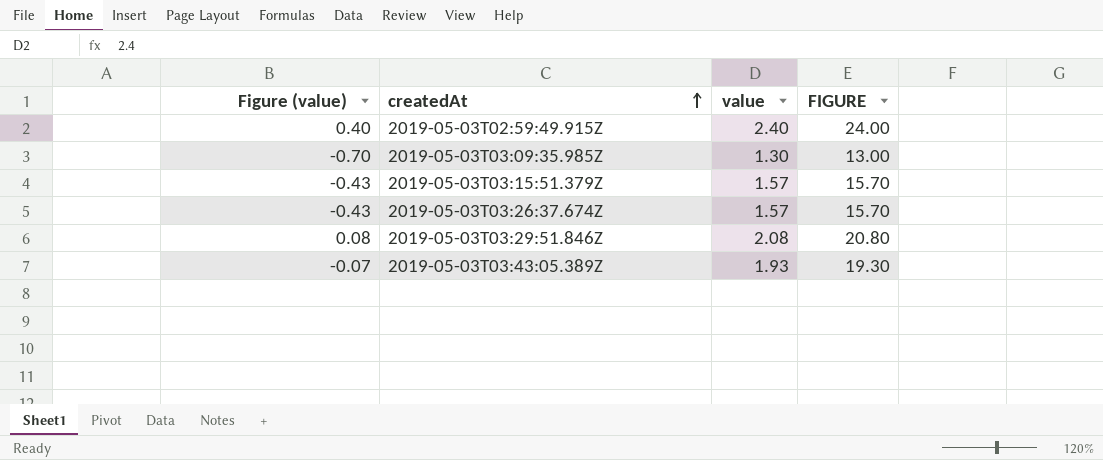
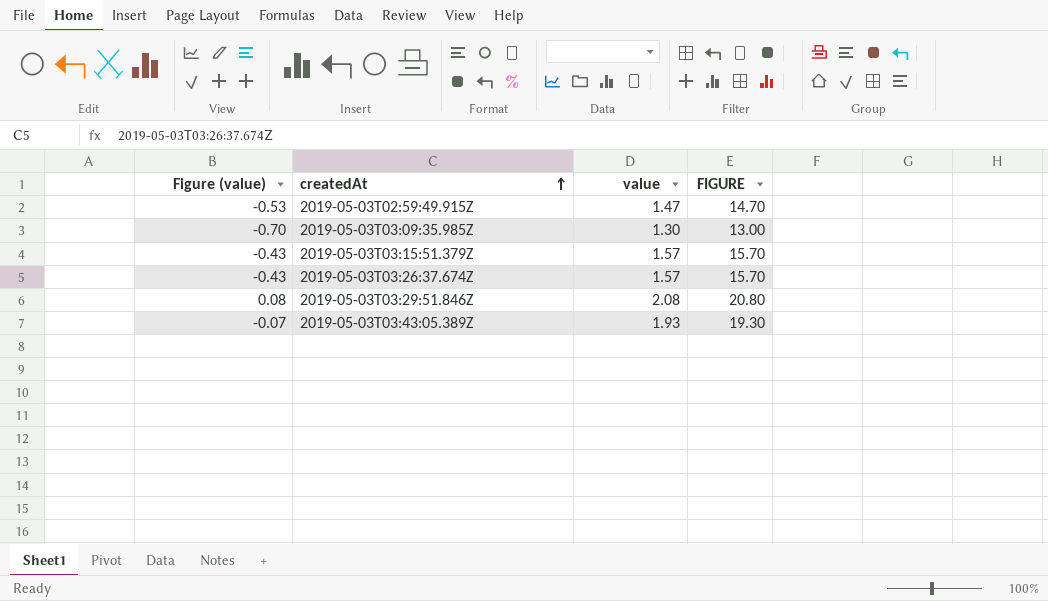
2019-05-03T02:59:49.915Z | Figure (value): 0.40 -> -0.53
2019-05-03T02:59:49.915Z | value: 2.40 -> 1.47
2019-05-03T02:59:49.915Z | FIGURE: 24.00 -> 14.70

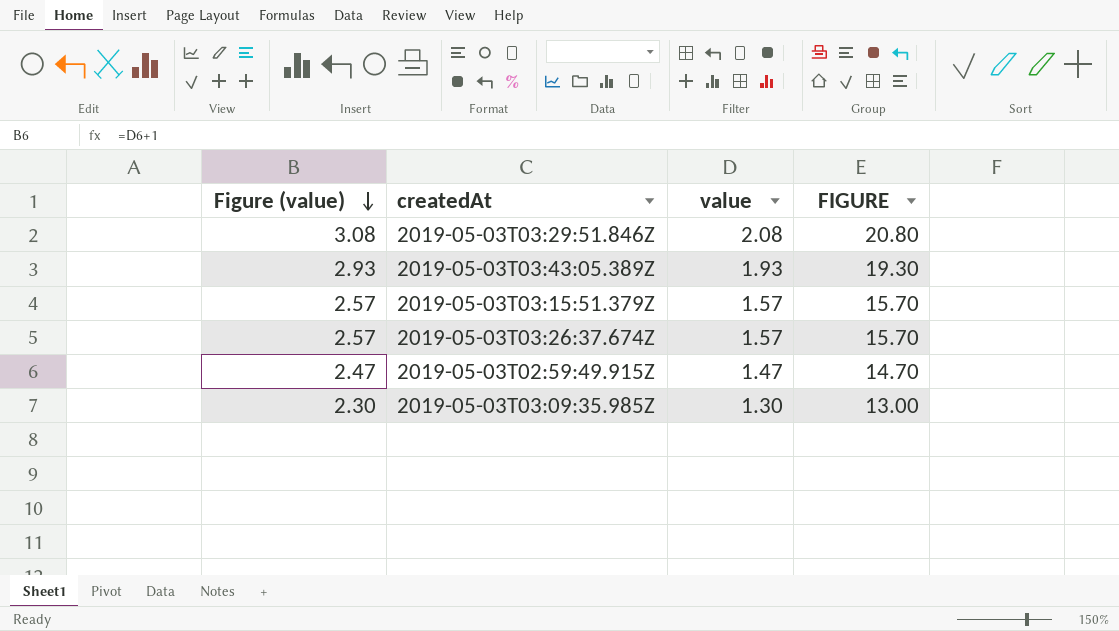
row order: createdAt ascending -> Figure (value) descending
column Figure (value) | formula: [value] - 2 -> [value] + 1

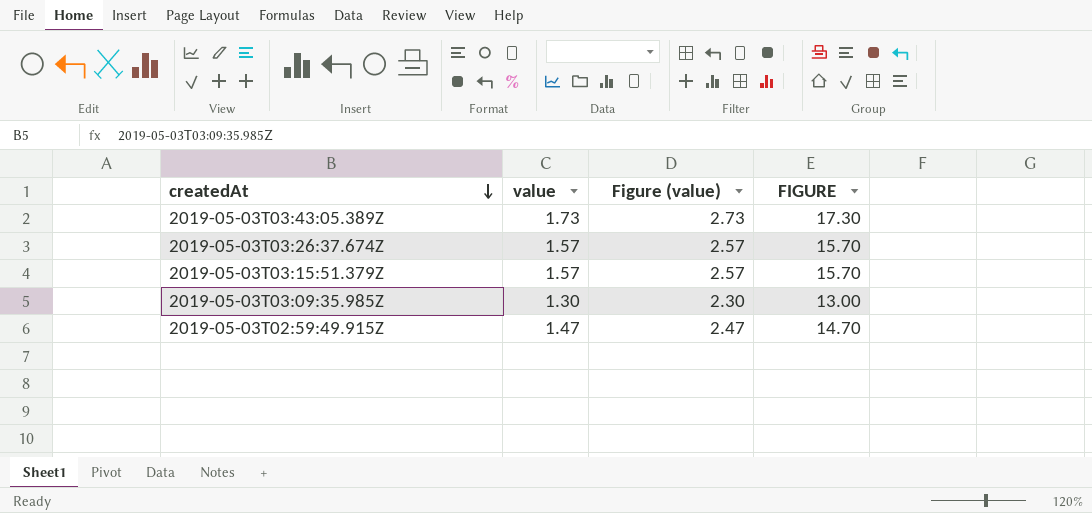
row order: Figure (value) descending -> createdAt descending
column Figure (value) | position: 1 -> 3
row 2019-05-03T03:29:51.846Z: 3.08 | 2.08 | 20.80 -> none
2019-05-03T03:43:05.389Z | value: 1.93 -> 1.73
2019-05-03T03:43:05.389Z | Figure (value): 2.93 -> 2.73
2019-05-03T03:43:05.389Z | FIGURE: 19.30 -> 17.30

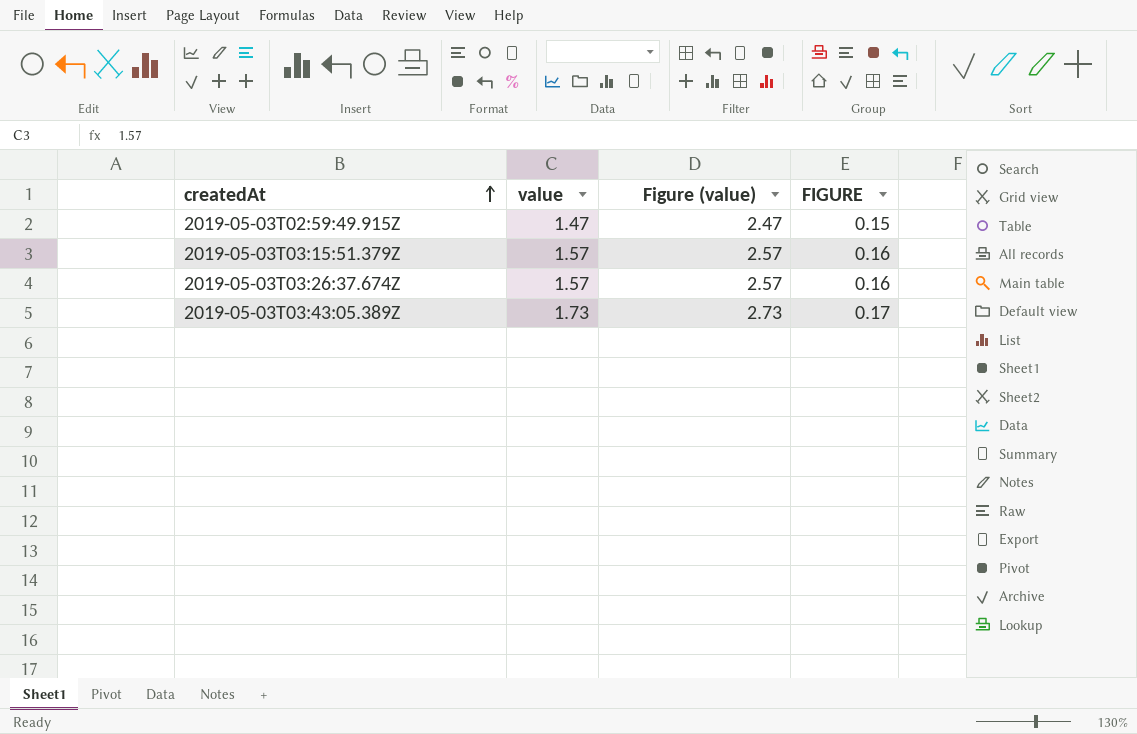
row order: createdAt descending -> createdAt ascending
column FIGURE | formula: [value] * 10 -> [value] * 0.1
row 2019-05-03T03:09:35.985Z: 1.30 | 2.30 | 13.00 -> none

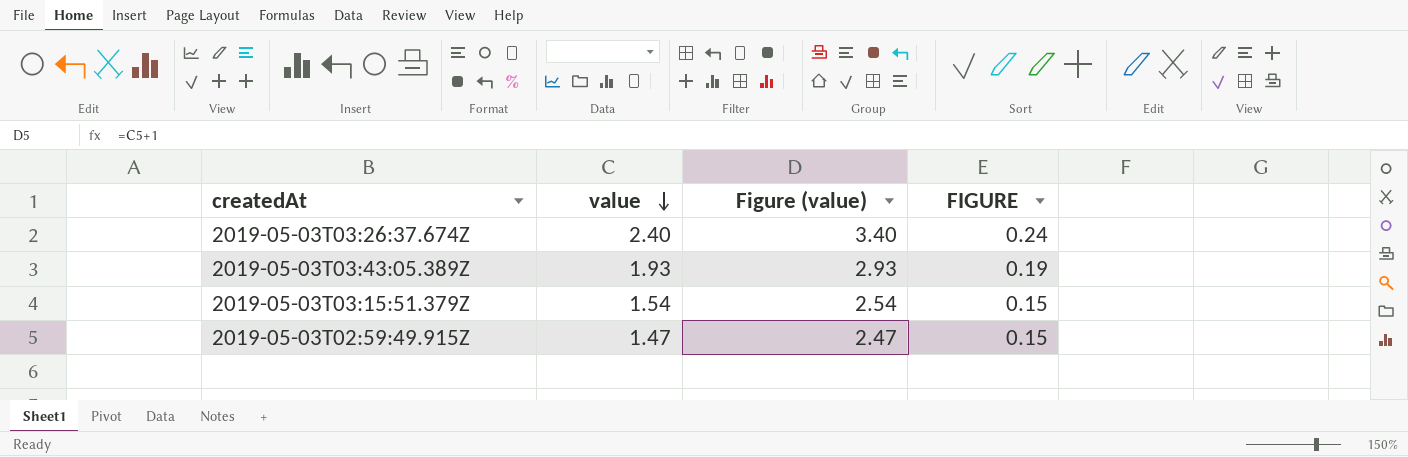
row order: createdAt ascending -> value descending
2019-05-03T03:26:37.674Z | value: 1.57 -> 2.40
2019-05-03T03:26:37.674Z | Figure (value): 2.57 -> 3.40
2019-05-03T03:26:37.674Z | FIGURE: 0.16 -> 0.24
2019-05-03T03:43:05.389Z | value: 1.73 -> 1.93
2019-05-03T03:43:05.389Z | Figure (value): 2.73 -> 2.93
2019-05-03T03:43:05.389Z | FIGURE: 0.17 -> 0.19
2019-05-03T03:15:51.379Z | value: 1.57 -> 1.54
2019-05-03T03:15:51.379Z | Figure (value): 2.57 -> 2.54
2019-05-03T03:15:51.379Z | FIGURE: 0.16 -> 0.15

